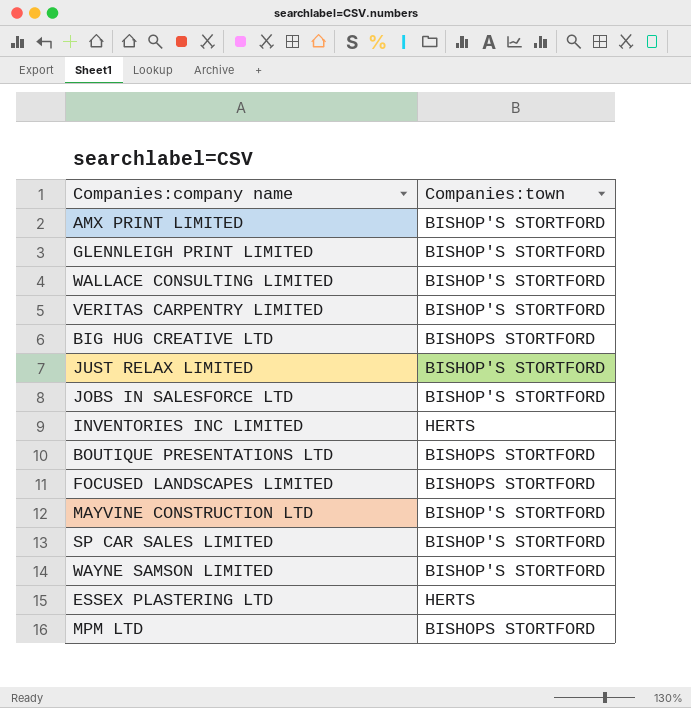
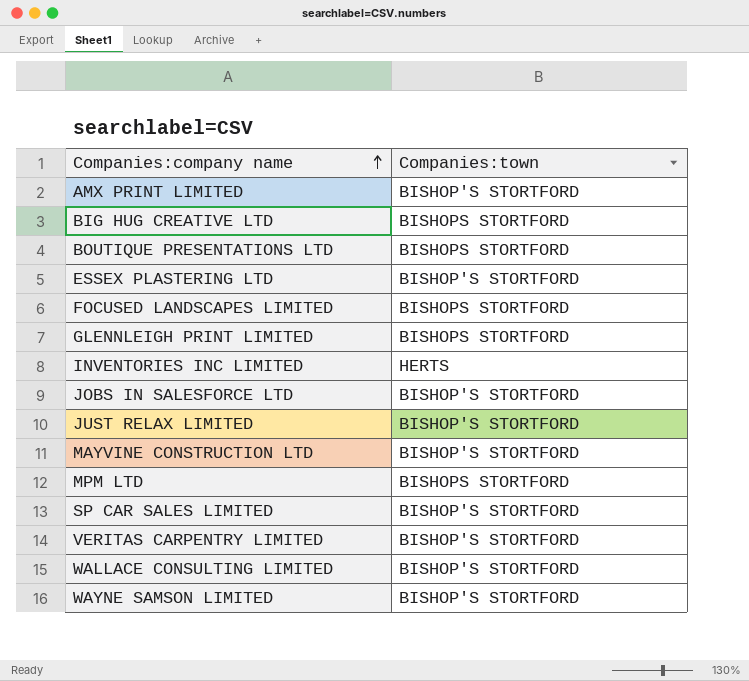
row order: none -> Companies:company name ascending
ESSEX PLASTERING LTD | Companies:town: HERTS -> BISHOP'S STORTFORD
GLENNLEIGH PRINT LIMITED | Companies:town: BISHOP'S STORTFORD -> BISHOPS STORTFORD

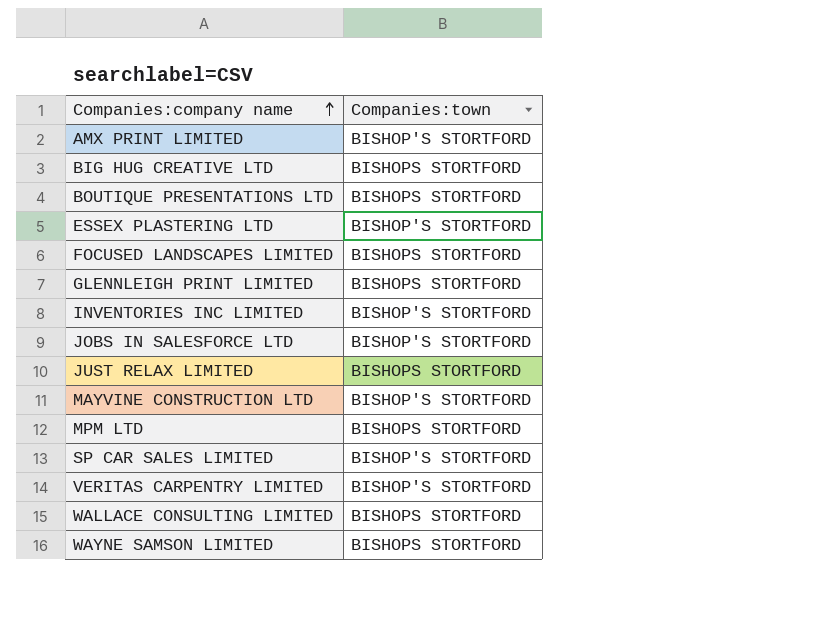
INVENTORIES INC LIMITED | Companies:town: HERTS -> BISHOP'S STORTFORD
JUST RELAX LIMITED | Companies:town: BISHOP'S STORTFORD -> BISHOPS STORTFORD
WALLACE CONSULTING LIMITED | Companies:town: BISHOP'S STORTFORD -> BISHOPS STORTFORD
WAYNE SAMSON LIMITED | Companies:town: BISHOP'S STORTFORD -> BISHOPS STORTFORD

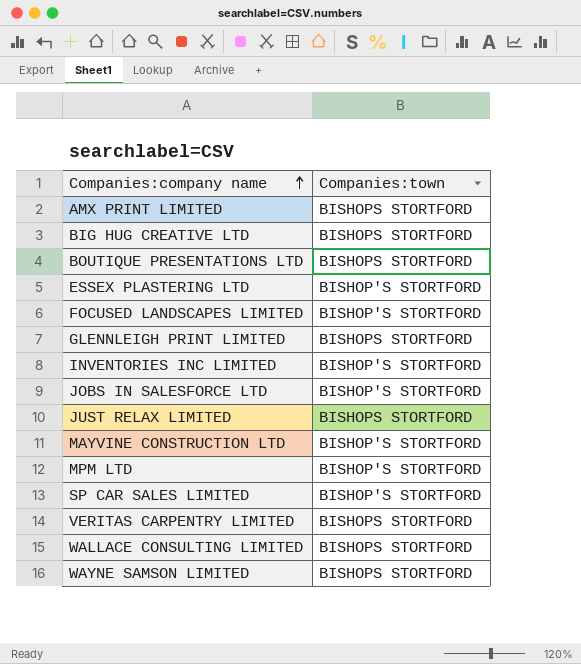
AMX PRINT LIMITED | Companies:town: BISHOP'S STORTFORD -> BISHOPS STORTFORD
FOCUSED LANDSCAPES LIMITED | Companies:town: BISHOPS STORTFORD -> BISHOP'S STORTFORD
MPM LTD | Companies:town: BISHOPS STORTFORD -> BISHOP'S STORTFORD
VERITAS CARPENTRY LIMITED | Companies:town: BISHOP'S STORTFORD -> BISHOPS STORTFORD

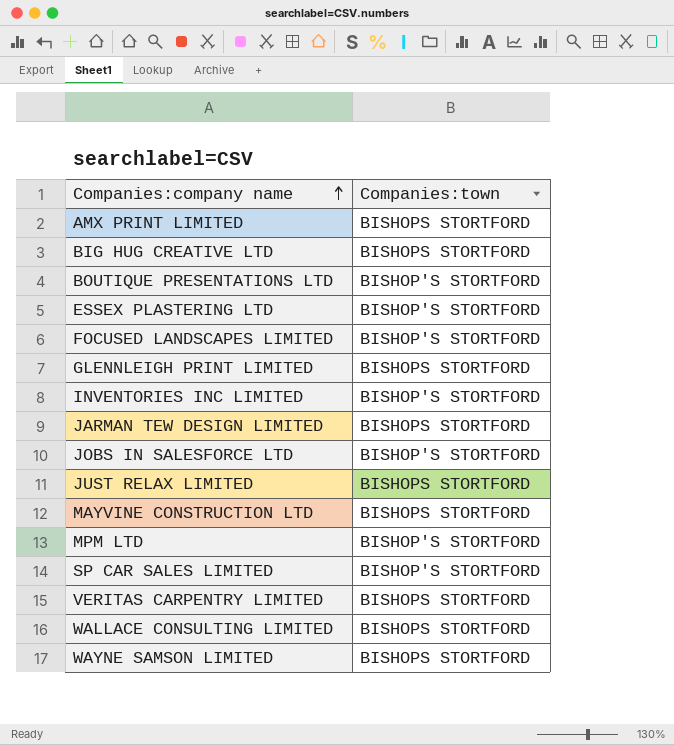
BOUTIQUE PRESENTATIONS LTD | Companies:town: BISHOPS STORTFORD -> BISHOP'S STORTFORD
row JARMAN TEW DESIGN LIMITED: none -> BISHOPS STORTFORD
MAYVINE CONSTRUCTION LTD | Companies:town: BISHOP'S STORTFORD -> BISHOPS STORTFORD

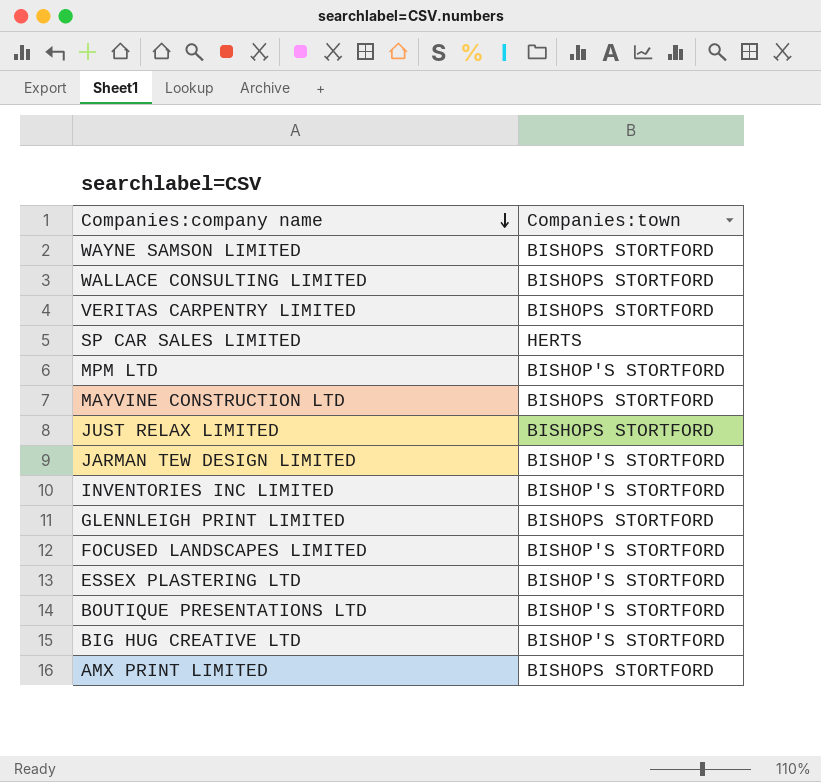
row order: Companies:company name ascending -> Companies:company name descending
row JOBS IN SALESFORCE LTD: BISHOP'S STORTFORD -> none
SP CAR SALES LIMITED | Companies:town: BISHOP'S STORTFORD -> HERTS
JARMAN TEW DESIGN LIMITED | Companies:town: BISHOPS STORTFORD -> BISHOP'S STORTFORD
BIG HUG CREATIVE LTD | Companies:town: BISHOPS STORTFORD -> BISHOP'S STORTFORD

